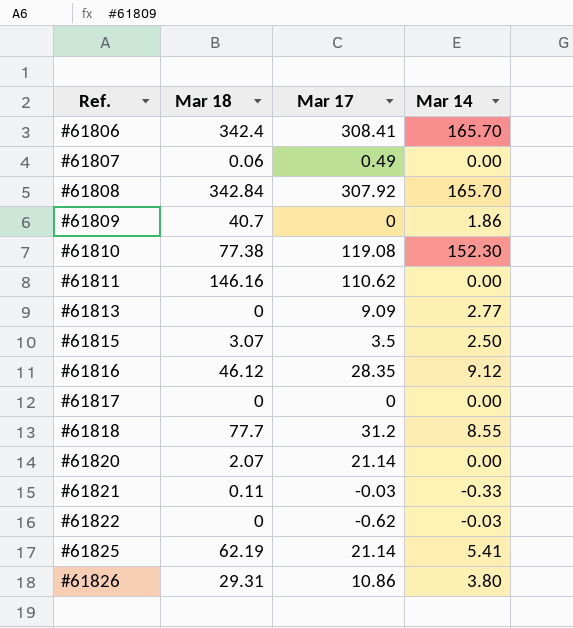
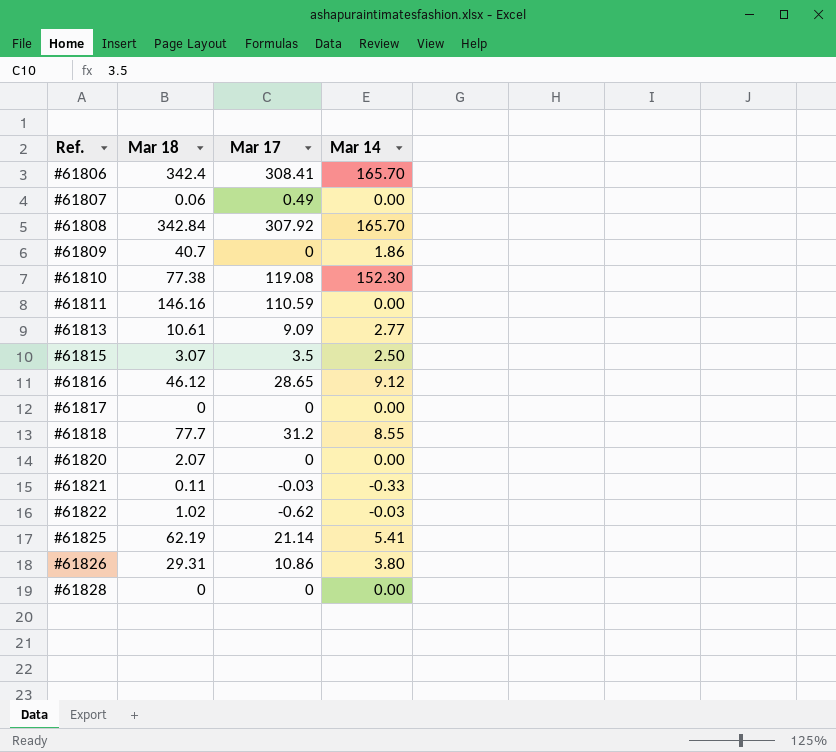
#61811 | Mar 17: 110.62 -> 110.59
#61813 | Mar 18: 0 -> 10.61
#61816 | Mar 17: 28.35 -> 28.65
#61820 | Mar 17: 21.14 -> 0
#61822 | Mar 18: 0 -> 1.02
row #61828: none -> 0 | 0 | 0.00

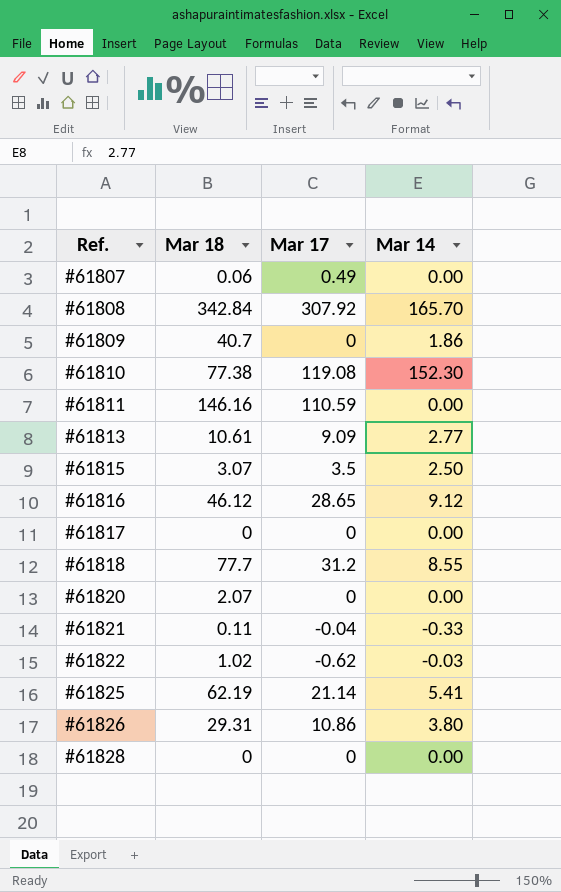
row #61806: 342.4 | 308.41 | 165.70 -> none
#61821 | Mar 17: -0.03 -> -0.04

